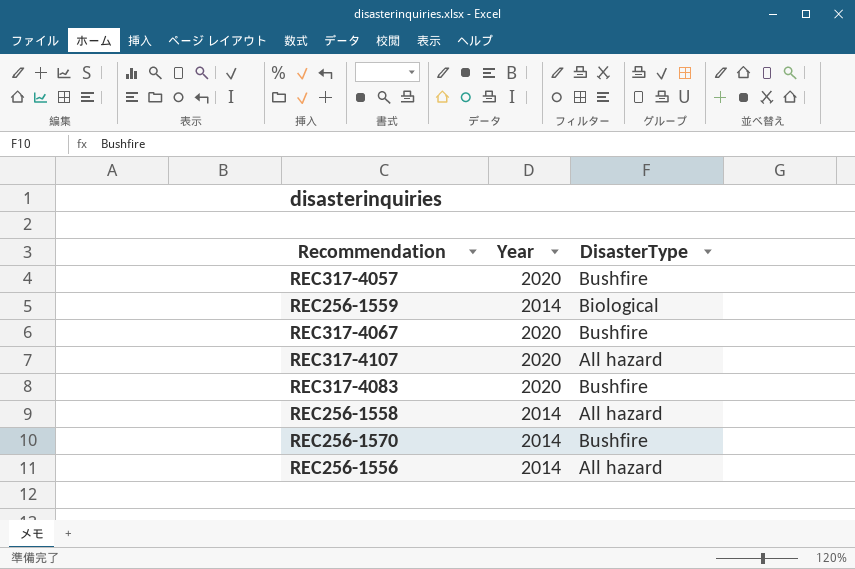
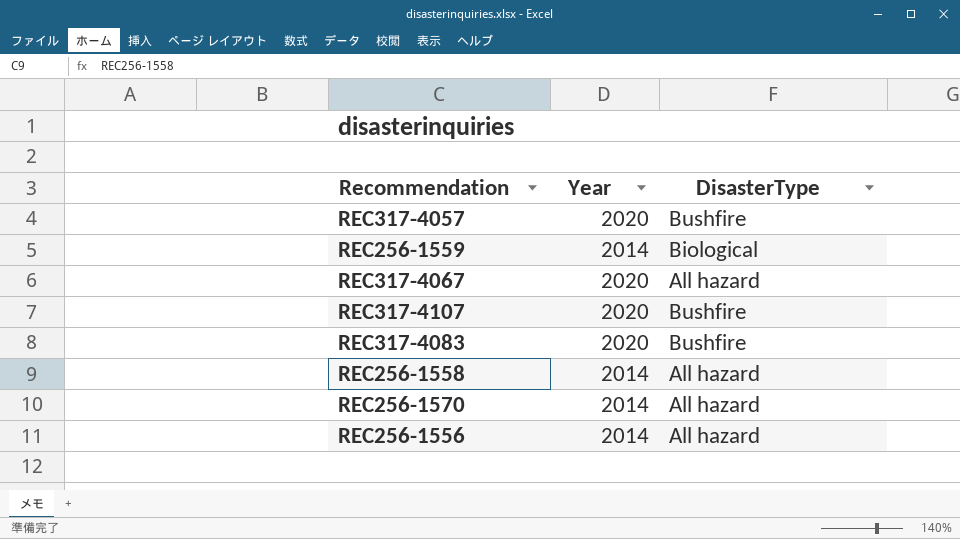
REC317-4067 | DisasterType: Bushfire -> All hazard
REC317-4107 | DisasterType: All hazard -> Bushfire
REC256-1570 | DisasterType: Bushfire -> All hazard

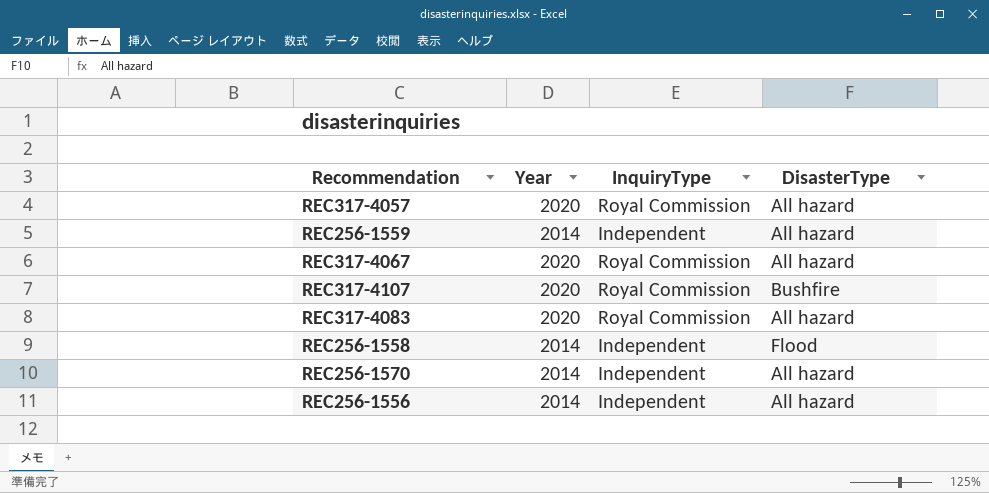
column InquiryType | position: none -> 3
REC317-4057 | DisasterType: Bushfire -> All hazard
REC256-1559 | DisasterType: Biological -> All hazard
REC317-4083 | DisasterType: Bushfire -> All hazard
REC256-1558 | DisasterType: All hazard -> Flood

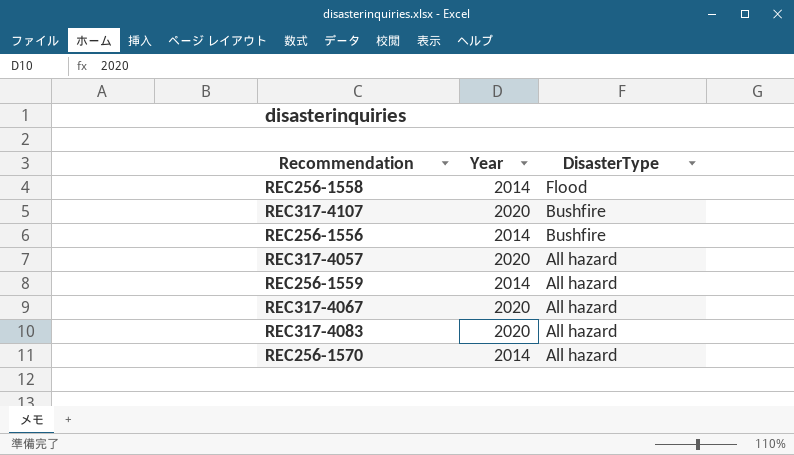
row order: none -> DisasterType descending
column InquiryType | position: 3 -> none
REC256-1556 | DisasterType: All hazard -> Bushfire

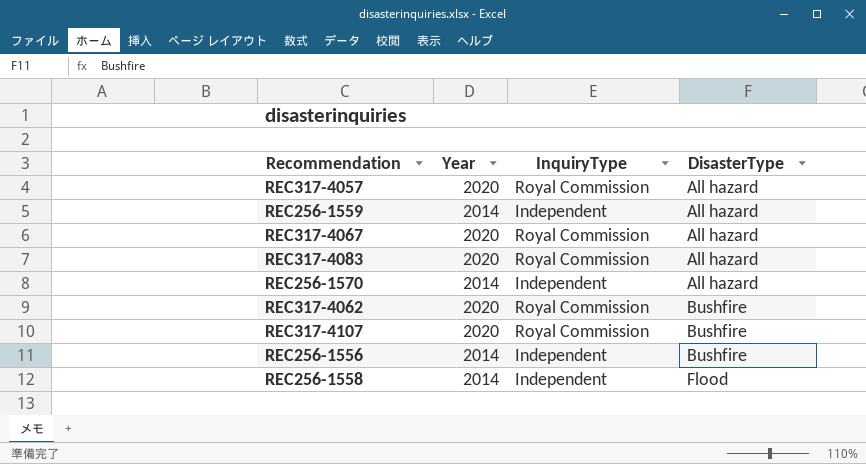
row order: DisasterType descending -> DisasterType ascending
column InquiryType | position: none -> 3
row REC317-4062: none -> 2020 | Royal Commission | Bushfire

